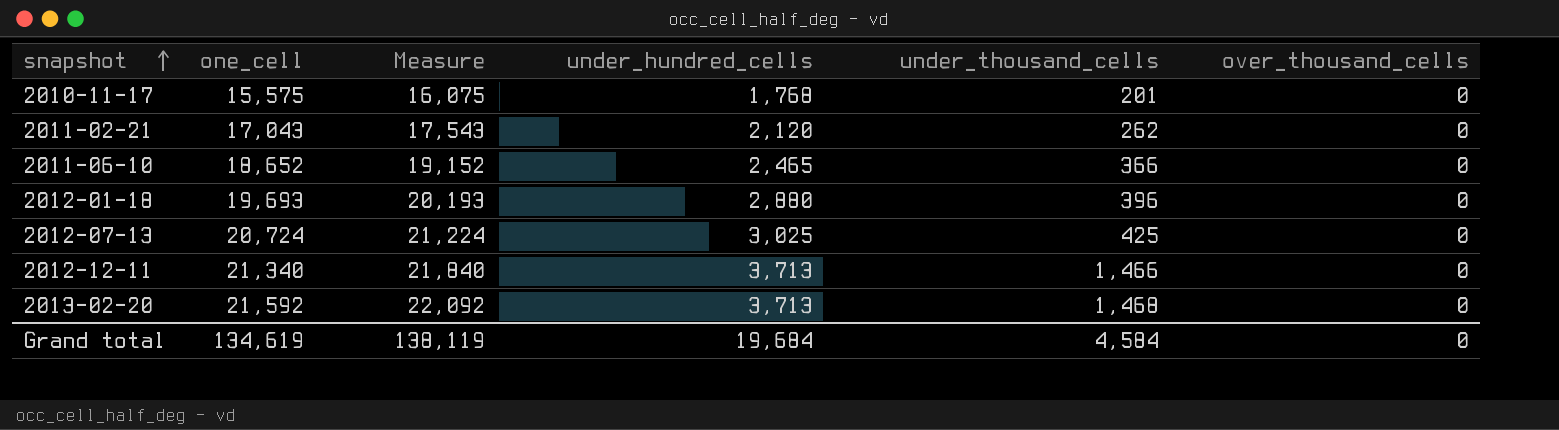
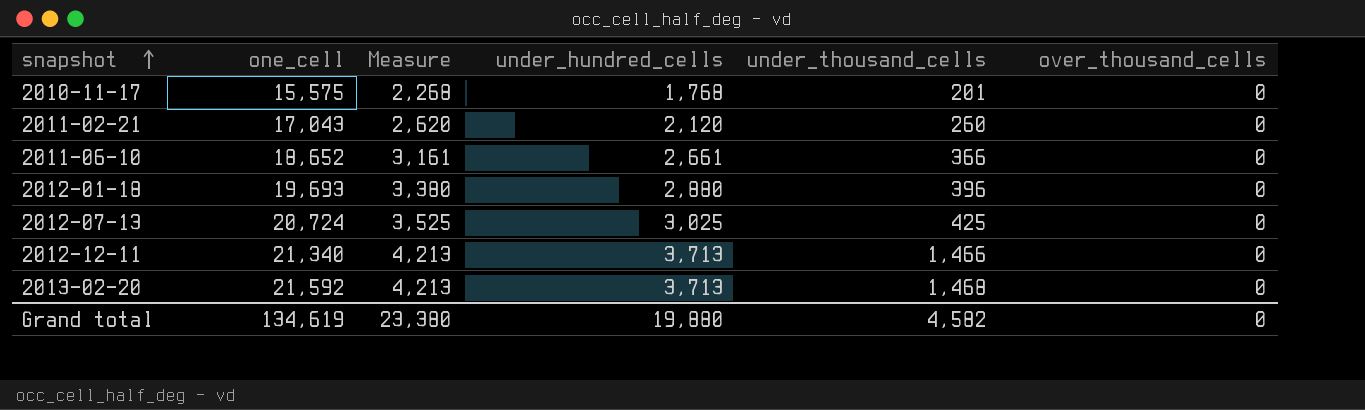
column Measure | formula: [one_cell] + 500 -> [under_hundred_cells] + 500
2011-02-21 | under_thousand_cells: 262 -> 260
2011-06-10 | under_hundred_cells: 2,465 -> 2,661
Grand total | Measure: 138,119 -> 23,380
Grand total | under_hundred_cells: 19,684 -> 19,880
Grand total | under_thousand_cells: 4,584 -> 4,582

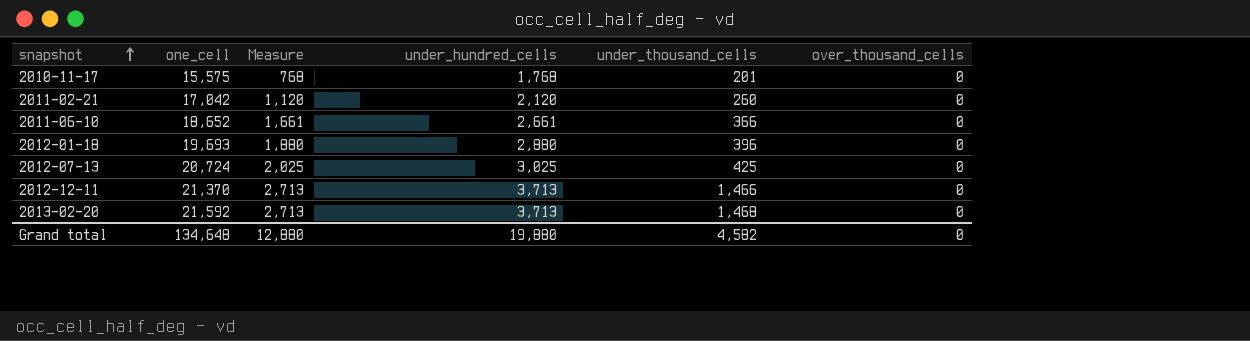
column Measure | formula: [under_hundred_cells] + 500 -> [under_hundred_cells] - 1000
2011-02-21 | one_cell: 17,043 -> 17,042
2012-12-11 | one_cell: 21,340 -> 21,370
Grand total | one_cell: 134,619 -> 134,648
Grand total | Measure: 23,380 -> 12,880

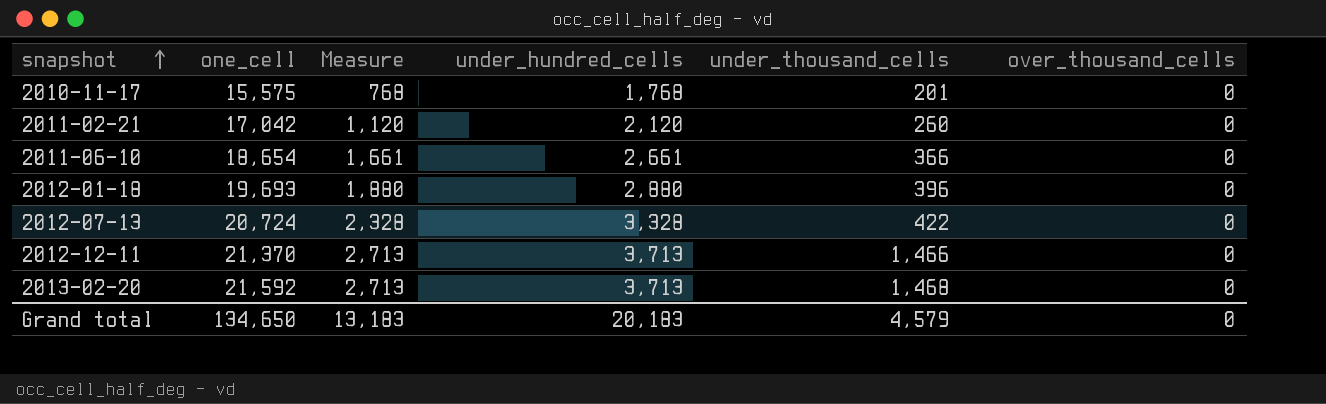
2011-06-10 | one_cell: 18,652 -> 18,654
2012-07-13 | Measure: 2,025 -> 2,328
2012-07-13 | under_hundred_cells: 3,025 -> 3,328
2012-07-13 | under_thousand_cells: 425 -> 422
Grand total | one_cell: 134,648 -> 134,650
Grand total | Measure: 12,880 -> 13,183
Grand total | under_hundred_cells: 19,880 -> 20,183
Grand total | under_thousand_cells: 4,582 -> 4,579

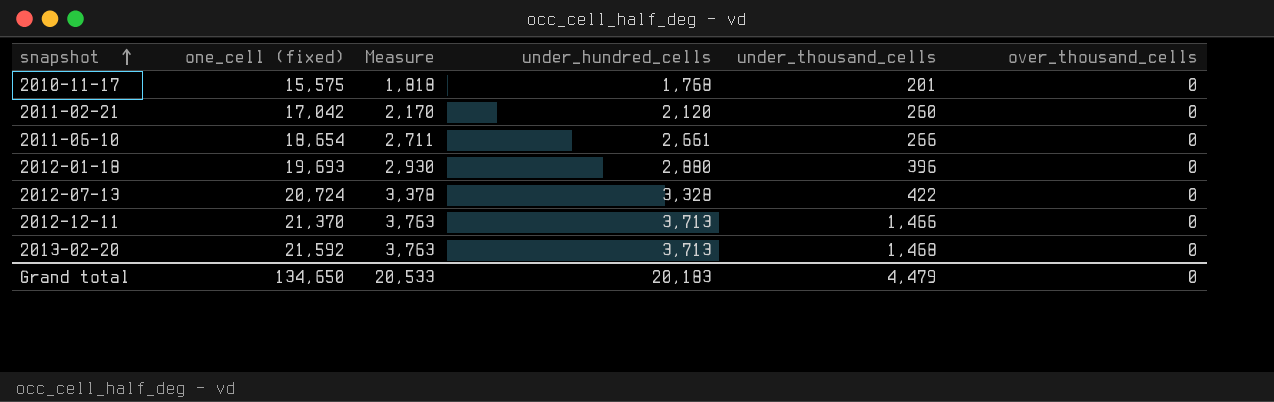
column name: one_cell -> one_cell (fixed)
column Measure | formula: [under_hundred_cells] - 1000 -> [under_hundred_cells] + 50
2011-06-10 | under_thousand_cells: 366 -> 266
Grand total | Measure: 13,183 -> 20,533
Grand total | under_thousand_cells: 4,579 -> 4,479

